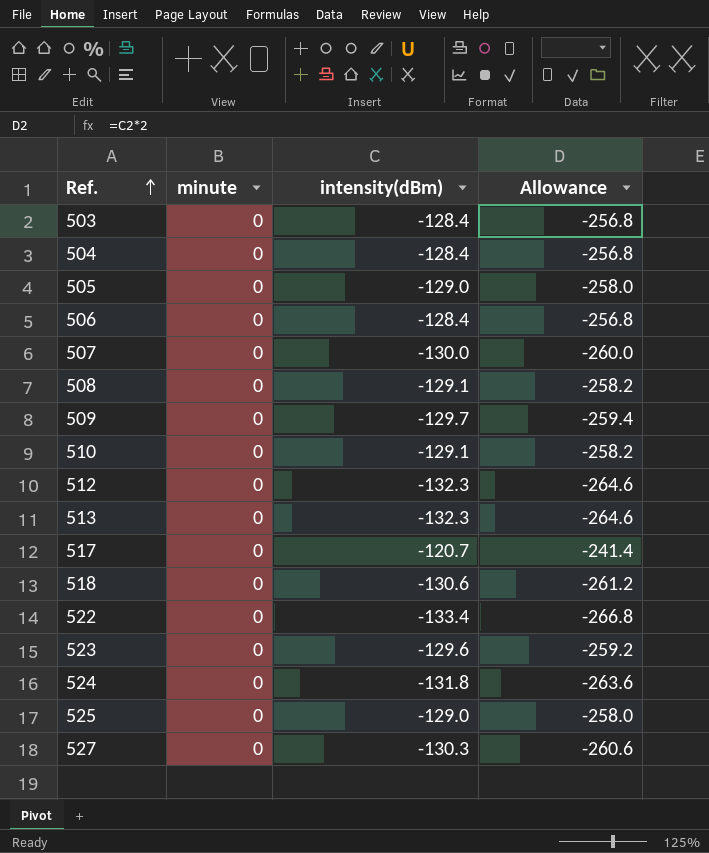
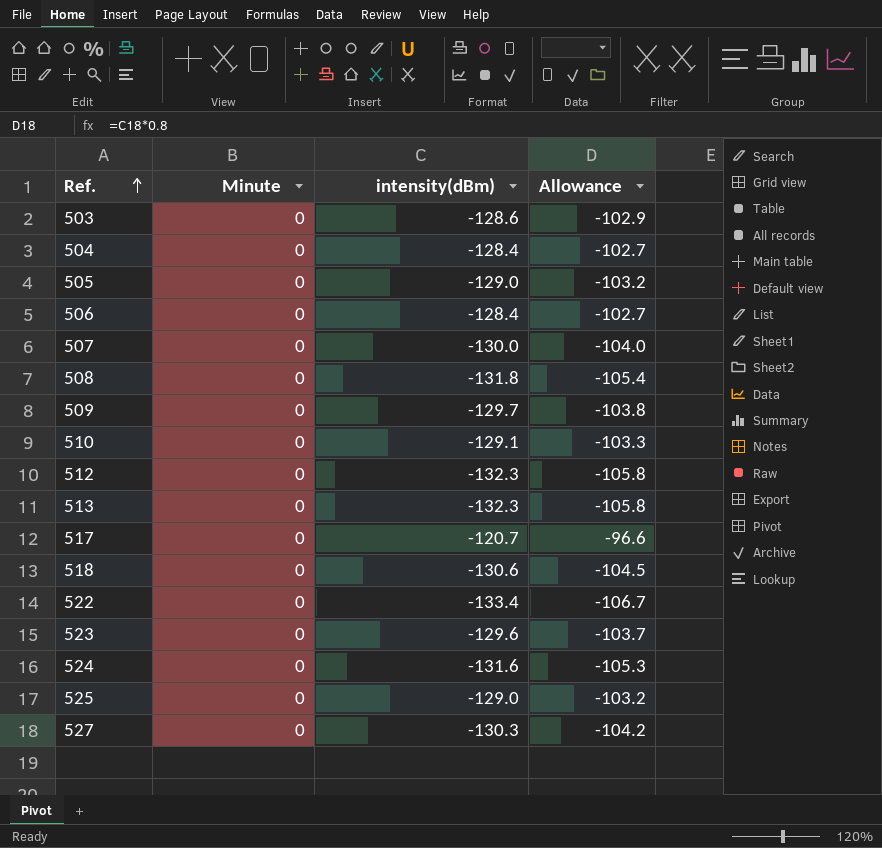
column name: minute -> Minute
column Allowance | formula: [intensity(dBm)] * 2 -> [intensity(dBm)] * 0.8
503 | intensity(dBm): -128.4 -> -128.6
508 | intensity(dBm): -129.1 -> -131.8
524 | intensity(dBm): -131.8 -> -131.6

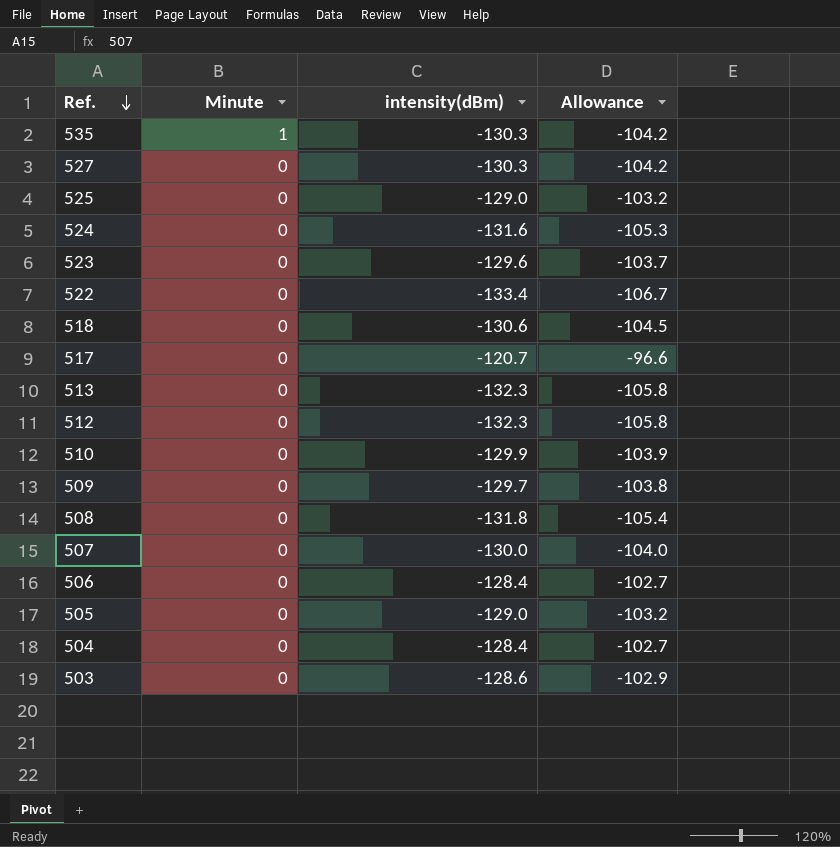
row order: Ref. ascending -> Ref. descending
row 535: none -> 1 | -130.3 | -104.2
510 | intensity(dBm): -129.1 -> -129.9
510 | Allowance: -103.3 -> -103.9

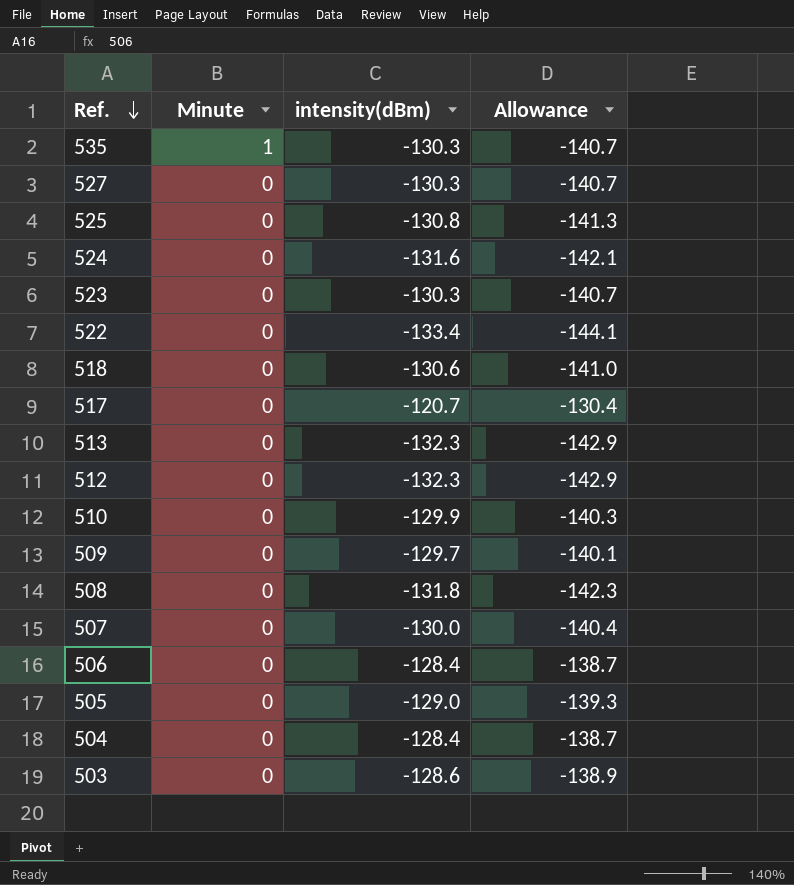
column Allowance | formula: [intensity(dBm)] * 0.8 -> [intensity(dBm)] * 1.08
525 | intensity(dBm): -129.0 -> -130.8
523 | intensity(dBm): -129.6 -> -130.3

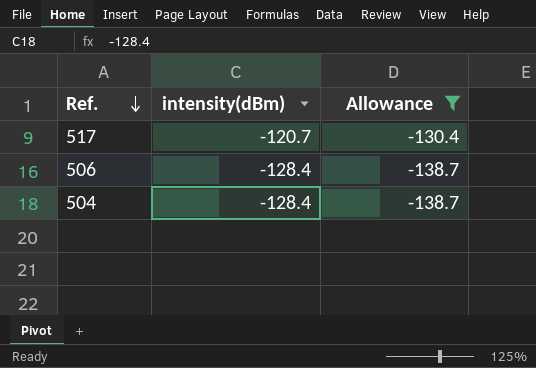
filter: none -> Allowance >= -138.7
column Minute | position: 2 -> none

